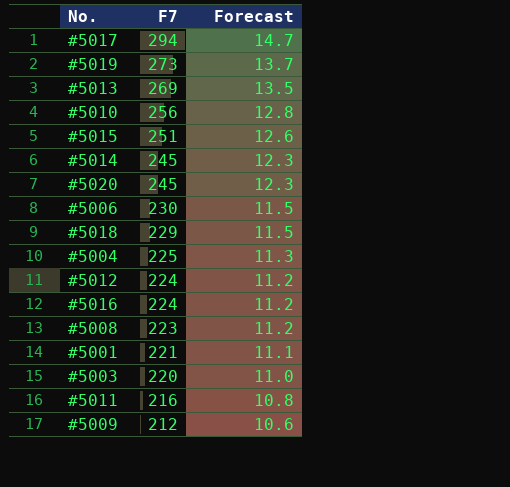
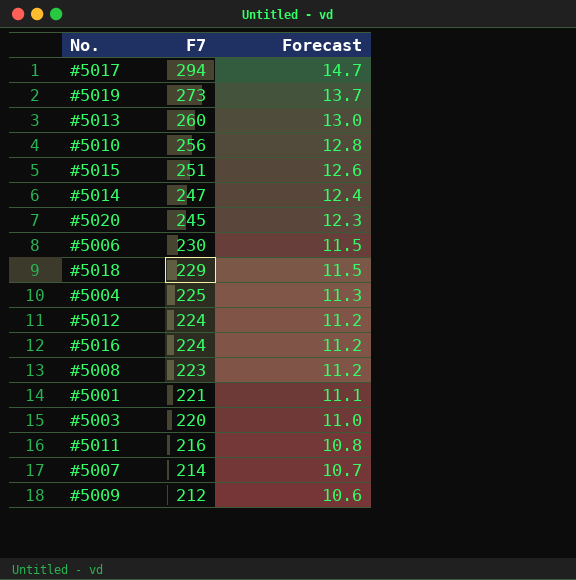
#5013 | F7: 269 -> 260
#5013 | Forecast: 13.5 -> 13.0
#5014 | F7: 245 -> 247
#5014 | Forecast: 12.3 -> 12.4
row #5007: none -> 214 | 10.7

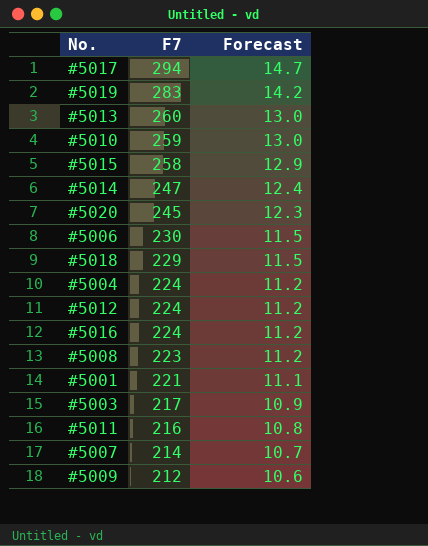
#5019 | F7: 273 -> 283
#5019 | Forecast: 13.7 -> 14.2
#5010 | F7: 256 -> 259
#5010 | Forecast: 12.8 -> 13.0
#5015 | F7: 251 -> 258
#5015 | Forecast: 12.6 -> 12.9
#5004 | F7: 225 -> 224
#5004 | Forecast: 11.3 -> 11.2
#5003 | F7: 220 -> 217
#5003 | Forecast: 11.0 -> 10.9

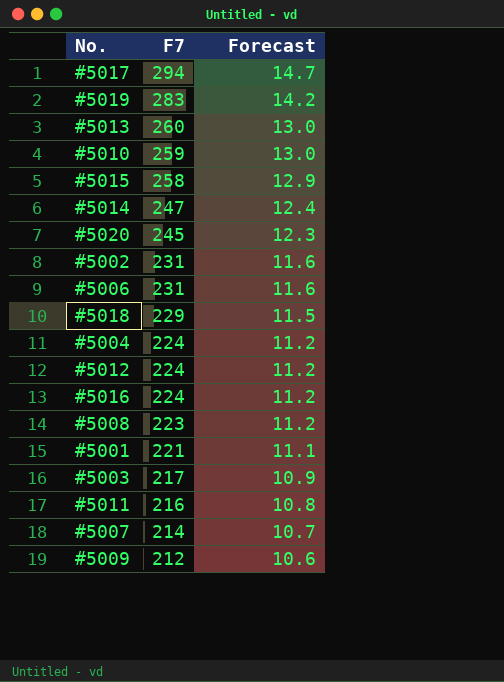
row #5002: none -> 231 | 11.6
#5006 | F7: 230 -> 231
#5006 | Forecast: 11.5 -> 11.6

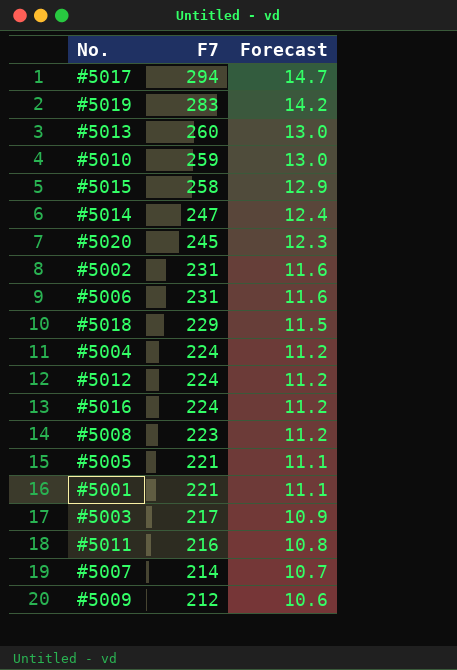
row #5005: none -> 221 | 11.1

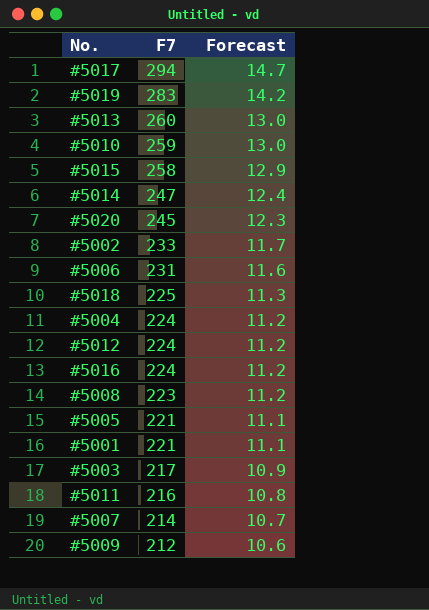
#5002 | F7: 231 -> 233
#5002 | Forecast: 11.6 -> 11.7
#5018 | F7: 229 -> 225
#5018 | Forecast: 11.5 -> 11.3

